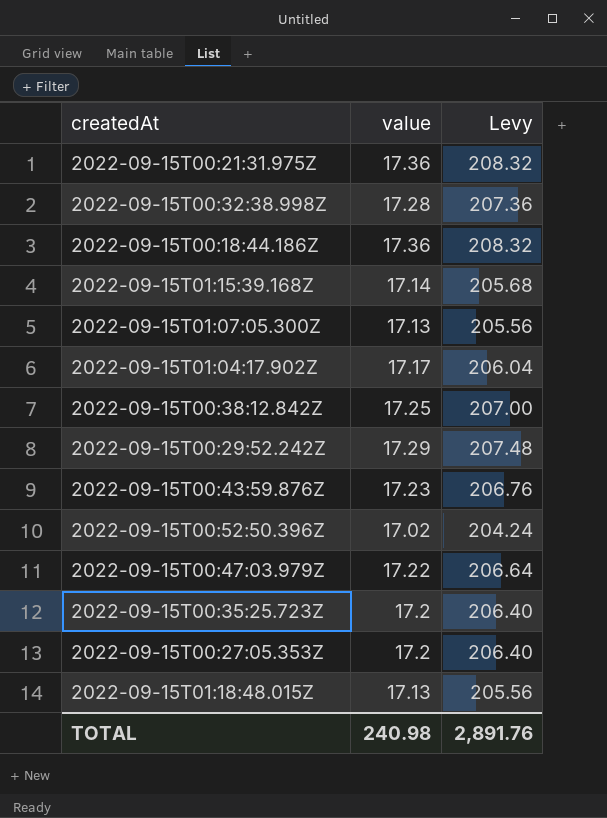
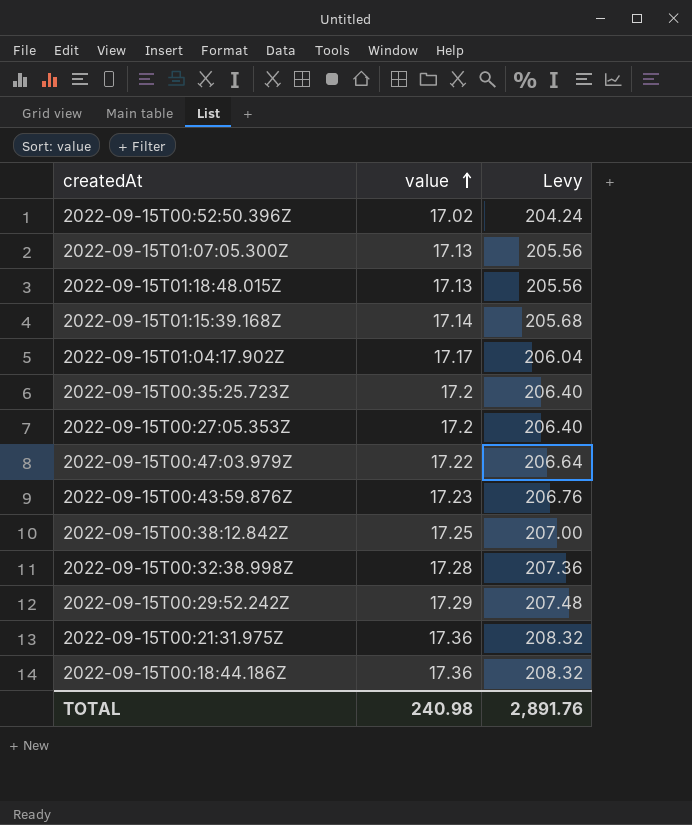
row order: none -> value ascending

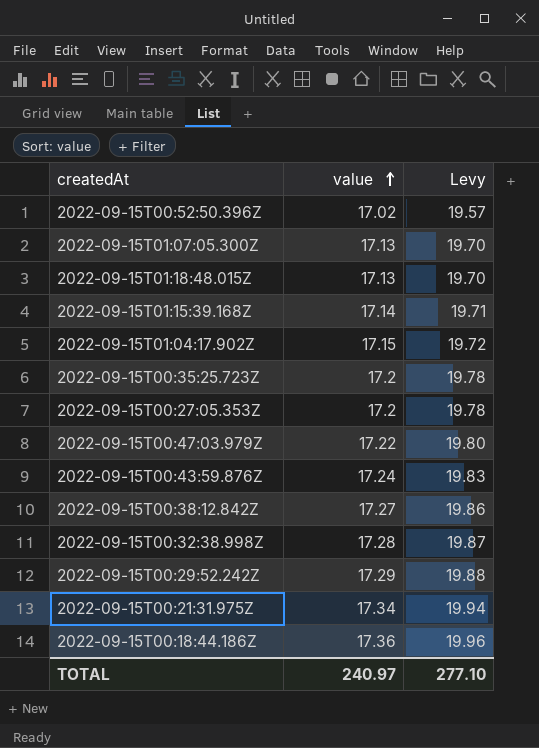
column Levy | formula: [value] * 12 -> [value] * 1.15
2022-09-15T01:04:17.902Z | value: 17.17 -> 17.15
2022-09-15T00:43:59.876Z | value: 17.23 -> 17.24
2022-09-15T00:38:12.842Z | value: 17.25 -> 17.27
2022-09-15T00:21:31.975Z | value: 17.36 -> 17.34
TOTAL | value: 240.98 -> 240.97
TOTAL | Levy: 2,891.76 -> 277.10

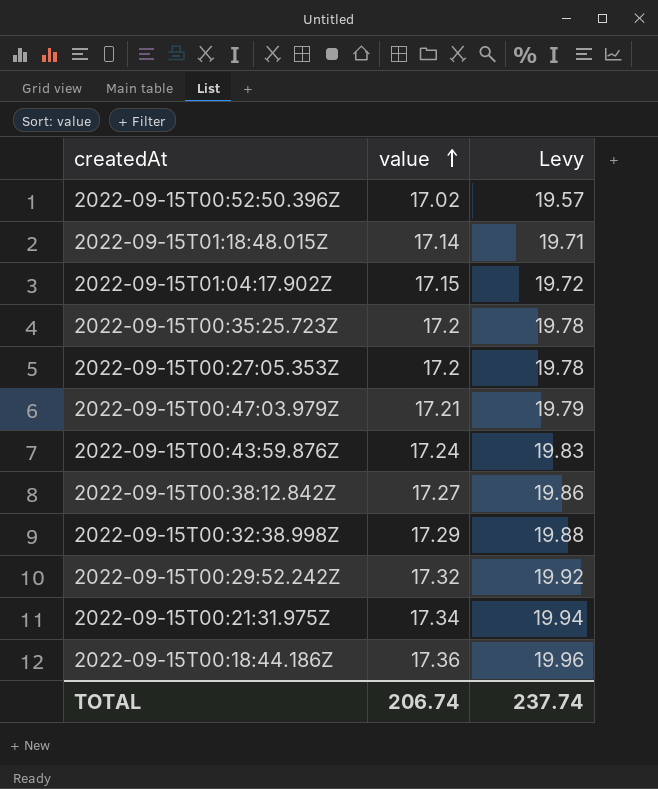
row 2022-09-15T01:07:05.300Z: 17.13 | 19.70 -> none
row 2022-09-15T01:15:39.168Z: 17.14 | 19.71 -> none
2022-09-15T01:18:48.015Z | value: 17.13 -> 17.14
2022-09-15T01:18:48.015Z | Levy: 19.70 -> 19.71
2022-09-15T00:47:03.979Z | value: 17.22 -> 17.21
2022-09-15T00:47:03.979Z | Levy: 19.80 -> 19.79
2022-09-15T00:32:38.998Z | value: 17.28 -> 17.29
2022-09-15T00:32:38.998Z | Levy: 19.87 -> 19.88
2022-09-15T00:29:52.242Z | value: 17.29 -> 17.32
2022-09-15T00:29:52.242Z | Levy: 19.88 -> 19.92
TOTAL | value: 240.97 -> 206.74
TOTAL | Levy: 277.10 -> 237.74

